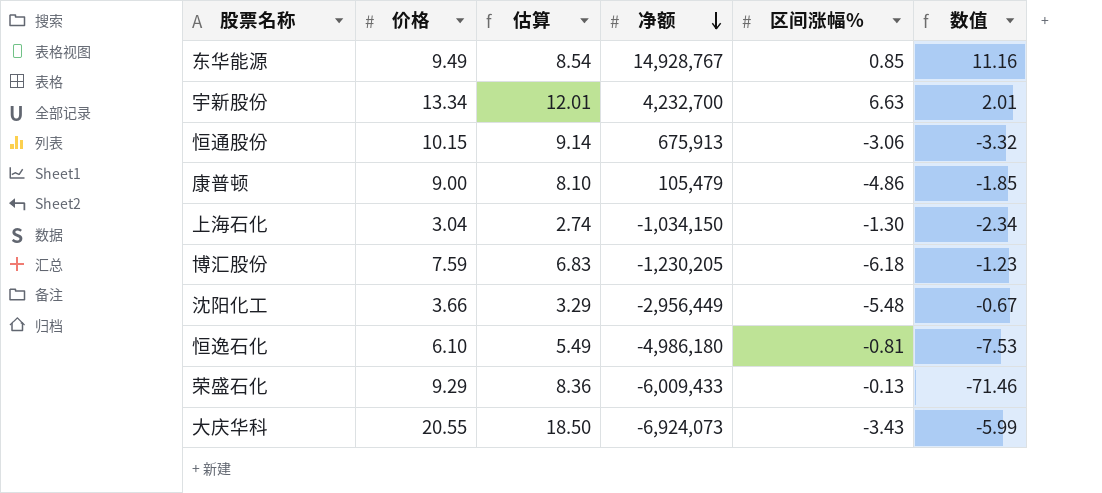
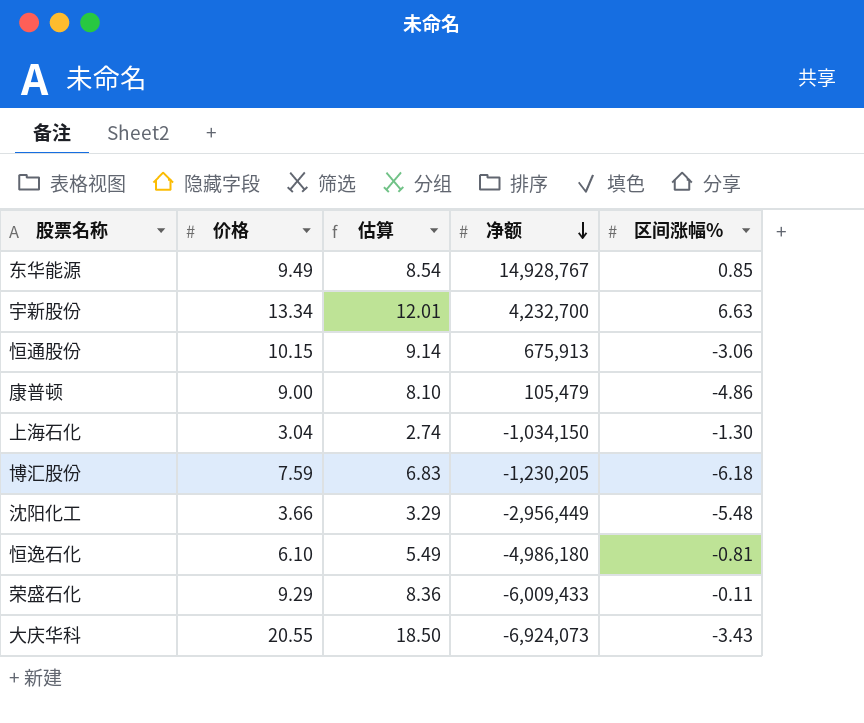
column 数值 | formula: [价格] / [区间涨幅%] -> none
荣盛石化 | 区间涨幅%: -0.13 -> -0.11

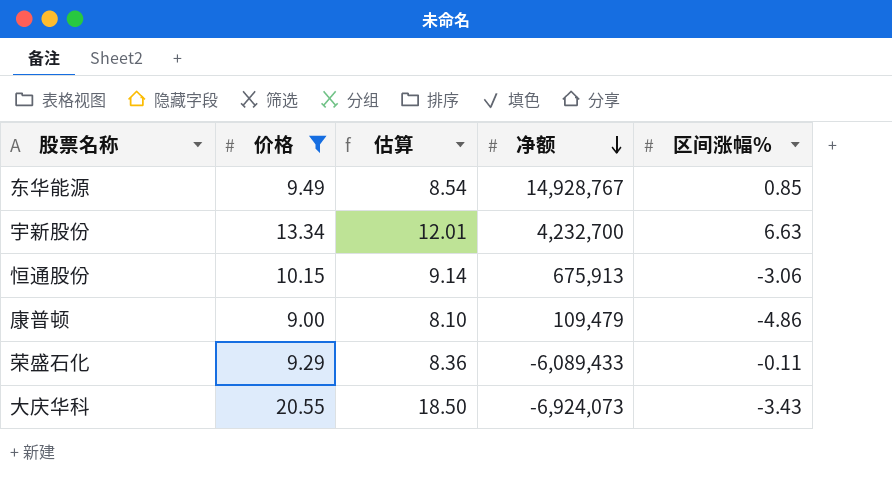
filter: none -> 价格 >= 9.00
康普顿 | 净额: 105,479 -> 109,479
荣盛石化 | 净额: -6,009,433 -> -6,089,433

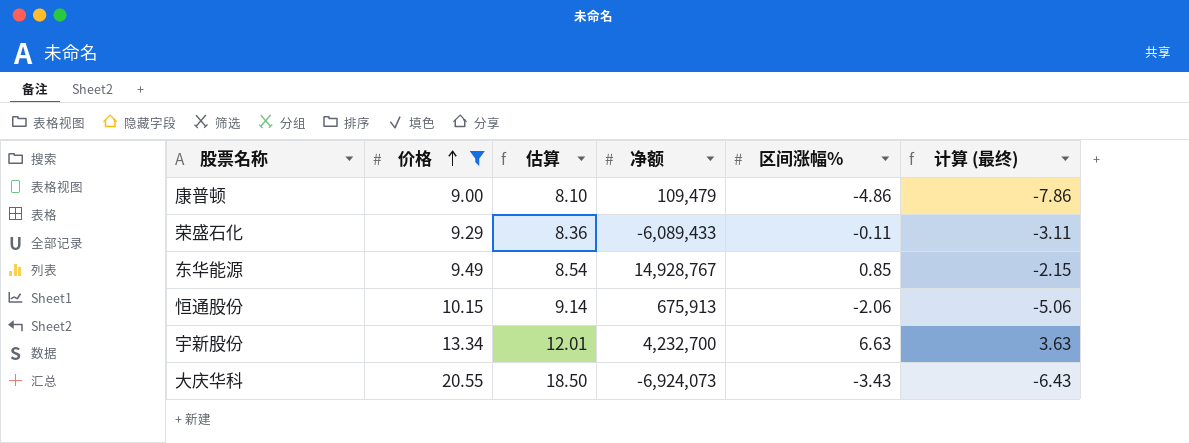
row order: 净额 descending -> 价格 ascending
column 计算 (最终) | formula: none -> [区间涨幅%] - 3
恒通股份 | 区间涨幅%: -3.06 -> -2.06

